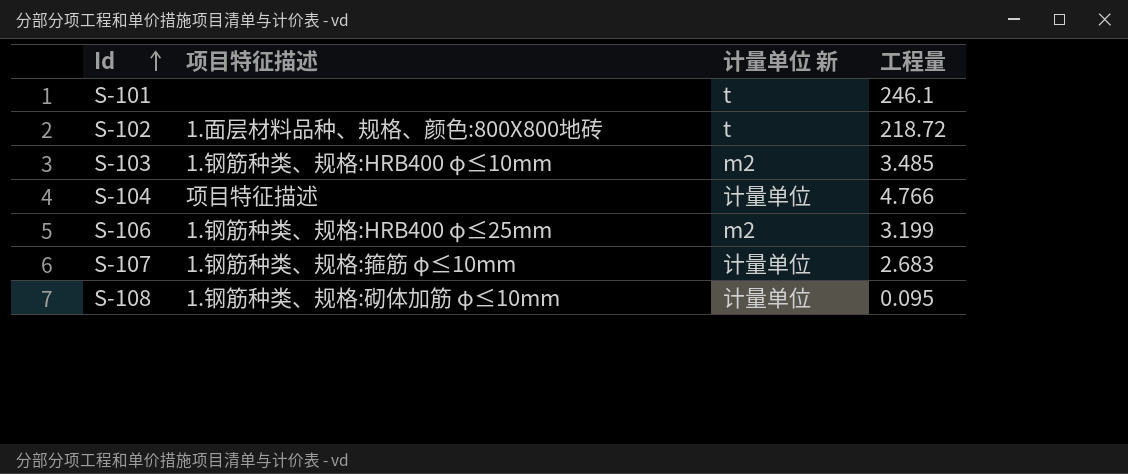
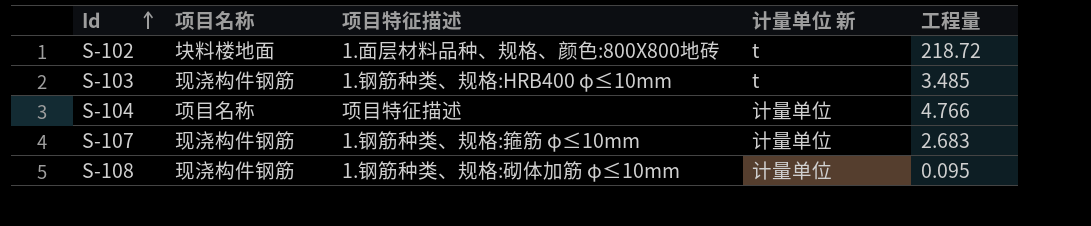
column 项目名称 | position: none -> 2
row S-101: none | t | 246.1 -> none
row S-106: 1.钢筋种类、规格:HRB400 φ≤25mm | m2 | 3.199 -> none
S-103 | 计量单位 新: m2 -> t

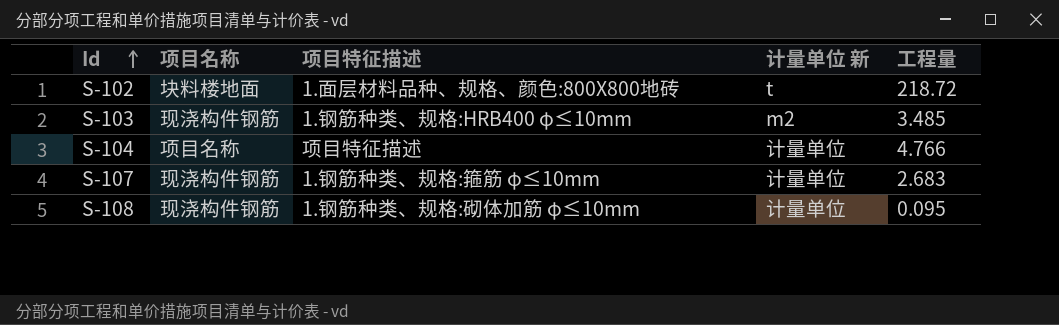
S-103 | 计量单位 新: t -> m2

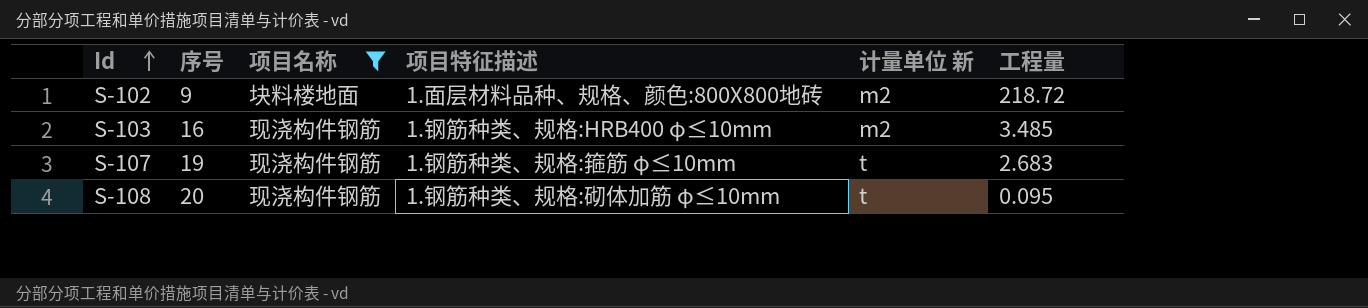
filter: none -> 项目名称 != 项目名称
column 序号 | position: none -> 2
S-102 | 计量单位 新: t -> m2
S-107 | 计量单位 新: 计量单位 -> t
S-108 | 计量单位 新: 计量单位 -> t

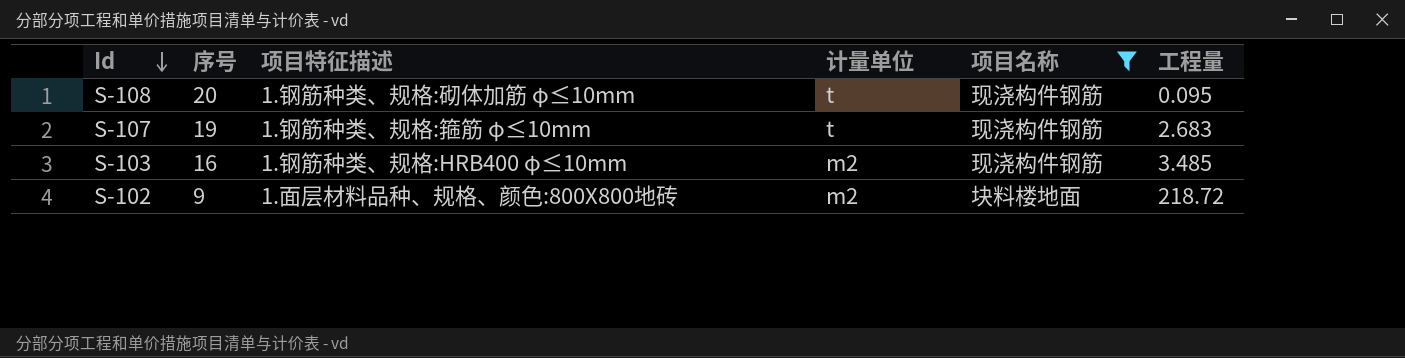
row order: Id ascending -> Id descending
column name: 计量单位 新 -> 计量单位
column 项目名称 | position: 3 -> 5

